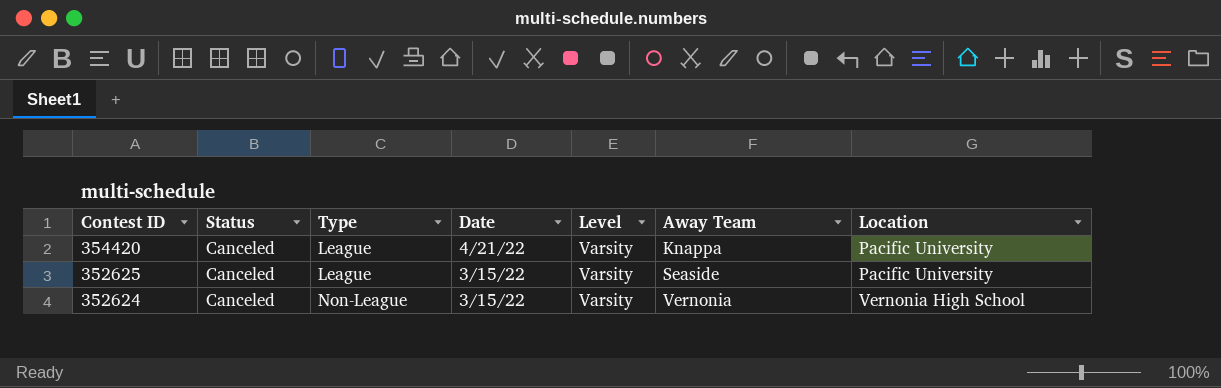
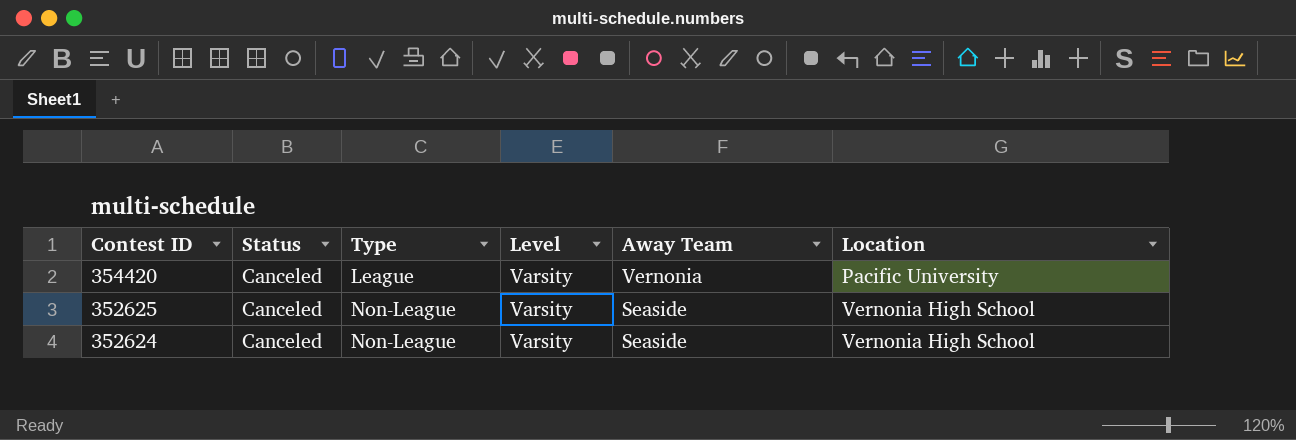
column Date | position: 4 -> none
354420 | Away Team: Knappa -> Vernonia
352625 | Type: League -> Non-League
352625 | Location: Pacific University -> Vernonia High School
352624 | Away Team: Vernonia -> Seaside

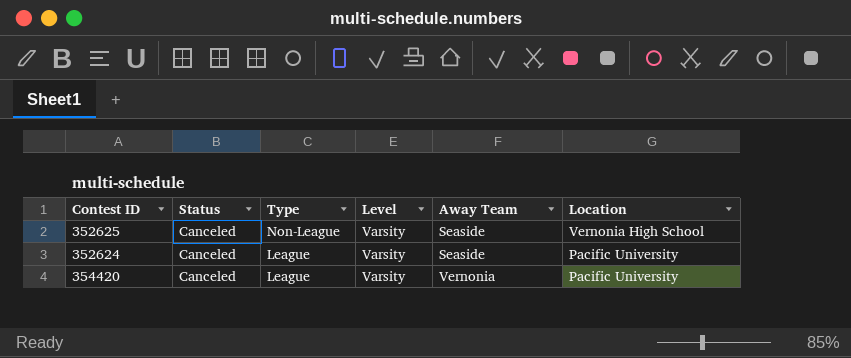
row order: Contest ID descending -> Type descending
352624 | Type: Non-League -> League
352624 | Location: Vernonia High School -> Pacific University

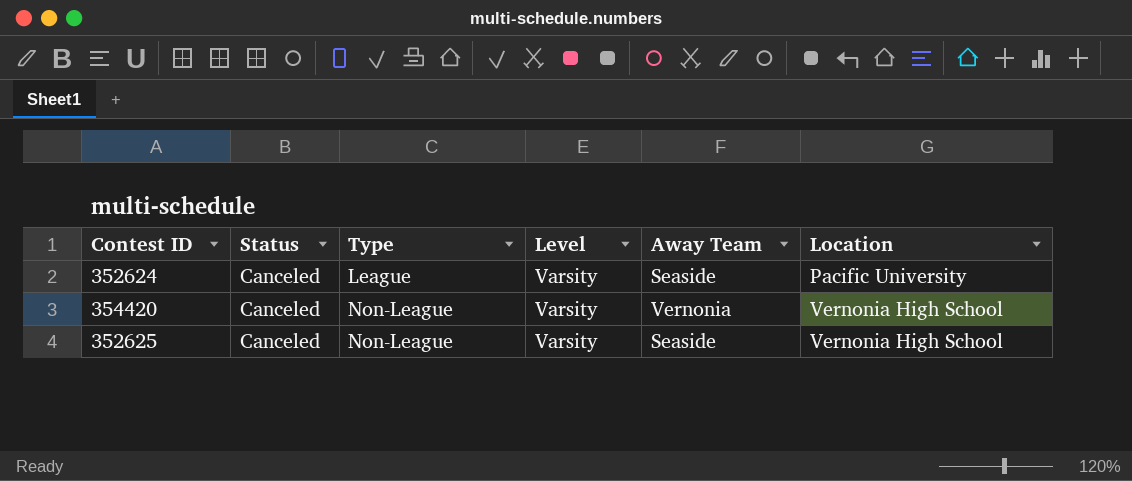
row order: Type descending -> Type ascending
354420 | Type: League -> Non-League
354420 | Location: Pacific University -> Vernonia High School

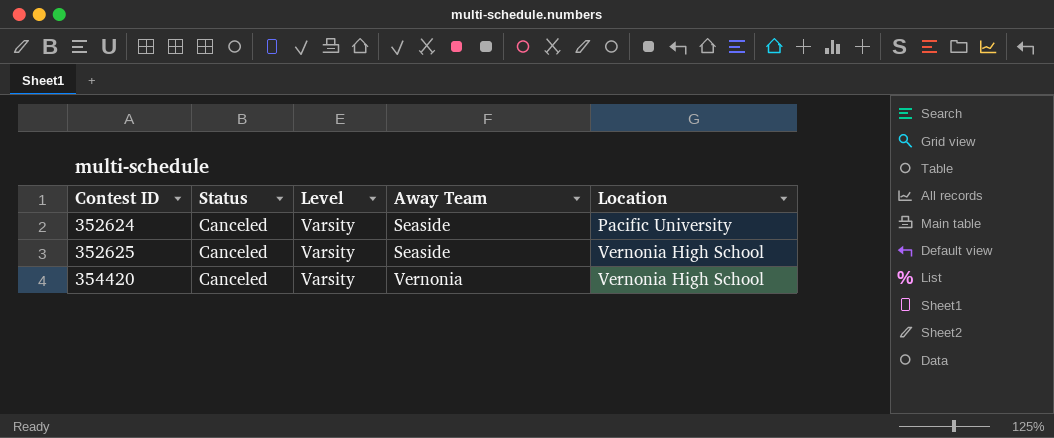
row order: Type ascending -> Contest ID ascending
column Type | position: 3 -> none

